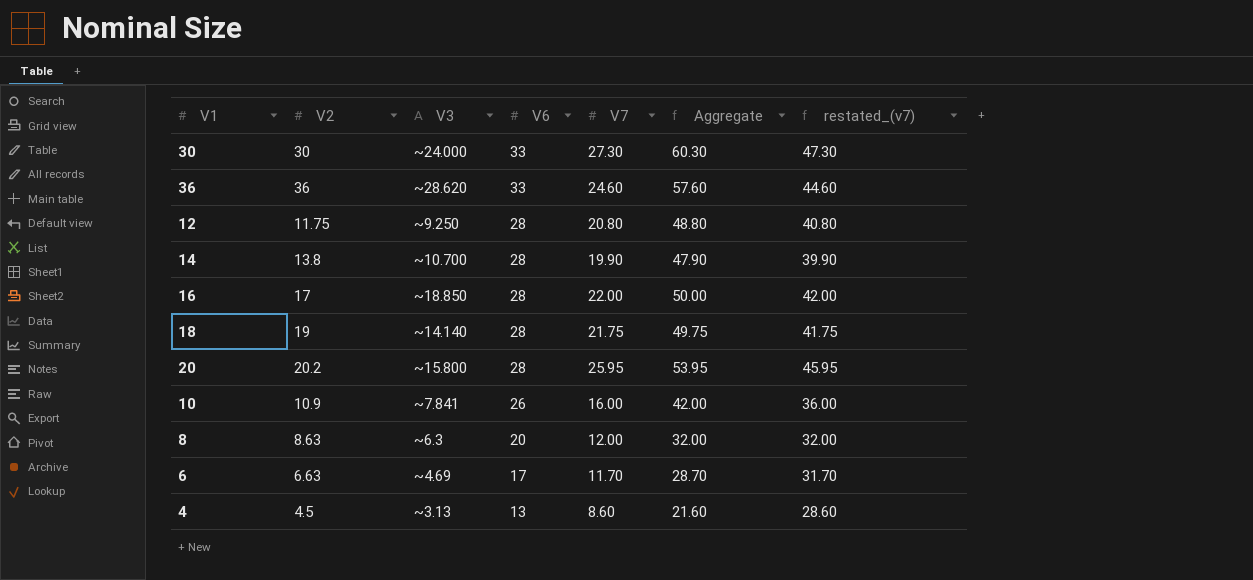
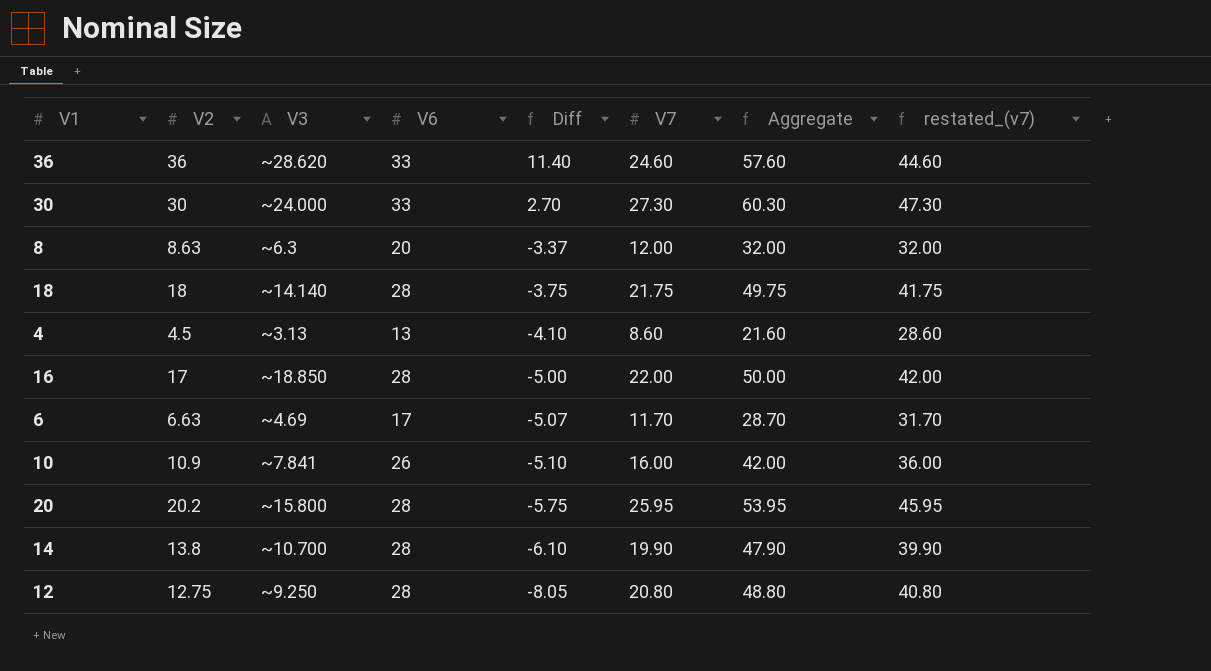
row order: V6 descending -> Diff descending
column Diff | formula: none -> [V2] - [V7]
18 | V2: 19 -> 18
12 | V2: 11.75 -> 12.75

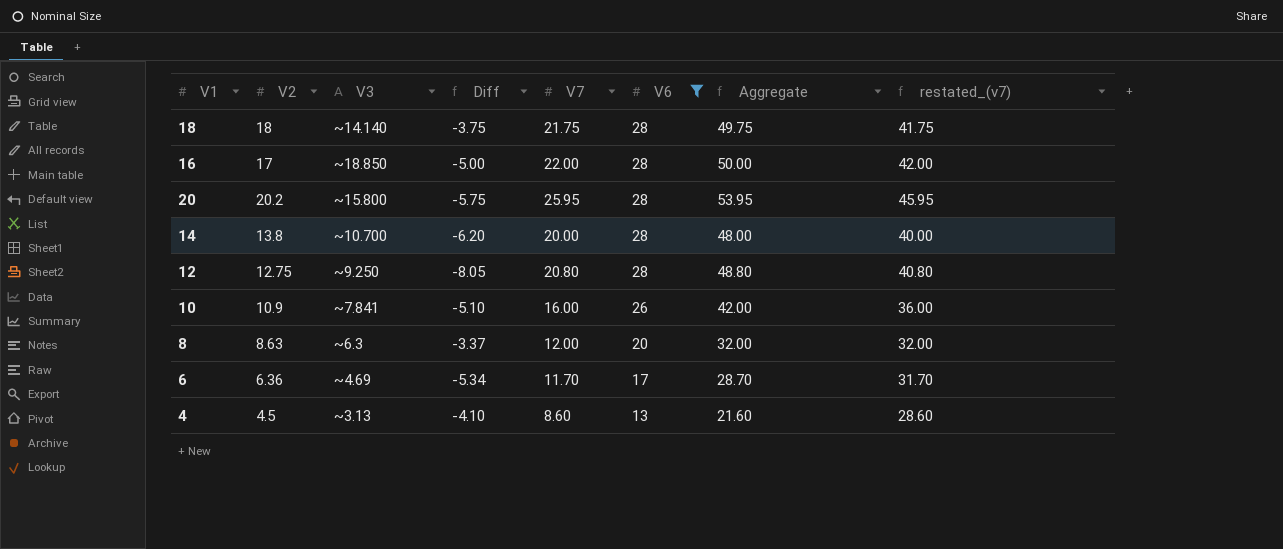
filter: none -> V6 != 33
row order: Diff descending -> V6 descending
column V6 | position: 4 -> 6
14 | Diff: -6.10 -> -6.20
14 | V7: 19.90 -> 20.00
14 | Aggregate: 47.90 -> 48.00
14 | restated_(v7): 39.90 -> 40.00
6 | V2: 6.63 -> 6.36
6 | Diff: -5.07 -> -5.34

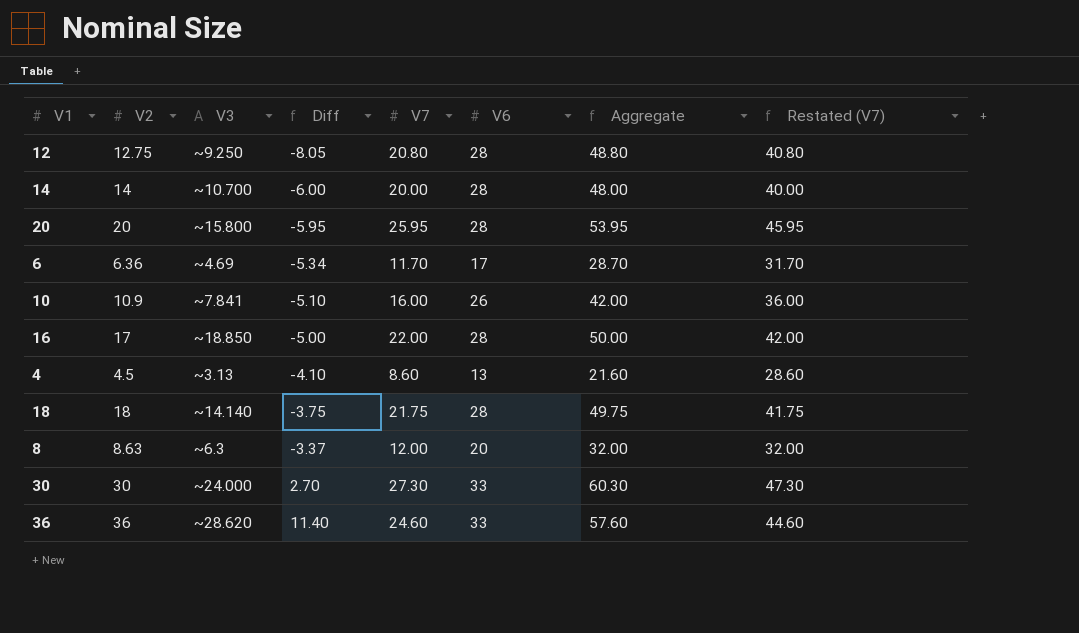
filter: V6 != 33 -> none
row order: V6 descending -> Diff ascending
column name: restated_(v7) -> Restated (V7)
14 | V2: 13.8 -> 14
14 | Diff: -6.20 -> -6.00
20 | V2: 20.2 -> 20
20 | Diff: -5.75 -> -5.95

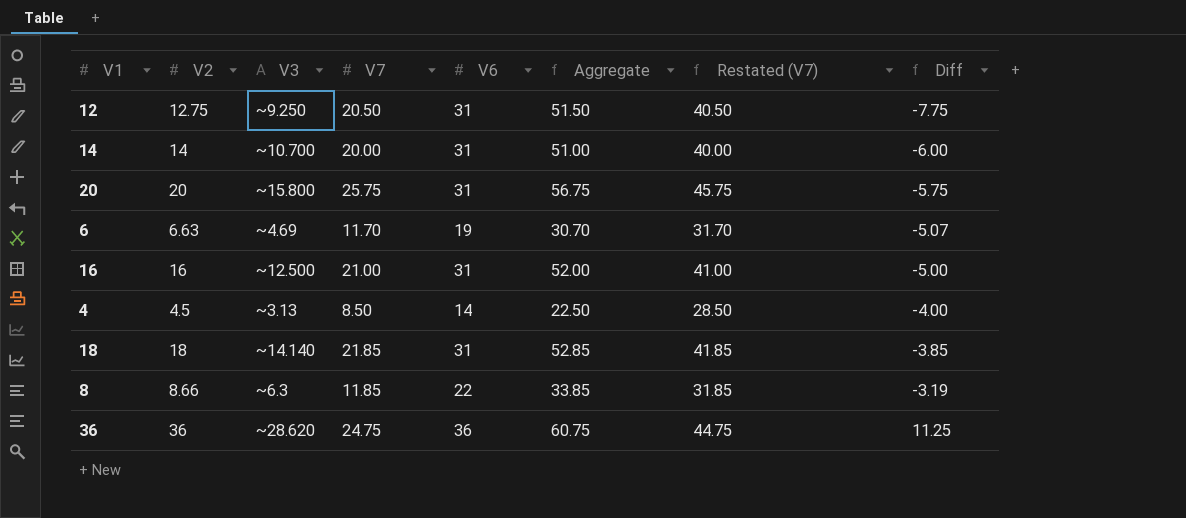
column Diff | position: 4 -> 8
row 10: 10.9 | ~7.841 | -5.10 | 16.00 | 26 | 42.00 | 36.00 -> none
row 30: 30 | ~24.000 | 2.70 | 27.30 | 33 | 60.30 | 47.30 -> none
12 | V7: 20.80 -> 20.50
12 | V6: 28 -> 31
12 | Aggregate: 48.80 -> 51.50
12 | Restated (V7): 40.80 -> 40.50
12 | Diff: -8.05 -> -7.75
14 | V6: 28 -> 31
14 | Aggregate: 48.00 -> 51.00
20 | V7: 25.95 -> 25.75
20 | V6: 28 -> 31
20 | Aggregate: 53.95 -> 56.75
20 | Restated (V7): 45.95 -> 45.75
20 | Diff: -5.95 -> -5.75
6 | V2: 6.36 -> 6.63
6 | V6: 17 -> 19
6 | Aggregate: 28.70 -> 30.70
6 | Diff: -5.34 -> -5.07
16 | V2: 17 -> 16
16 | V3: ~18.850 -> ~12.500
16 | V7: 22.00 -> 21.00
16 | V6: 28 -> 31
16 | Aggregate: 50.00 -> 52.00
16 | Restated (V7): 42.00 -> 41.00
4 | V7: 8.60 -> 8.50
4 | V6: 13 -> 14
4 | Aggregate: 21.60 -> 22.50
4 | Restated (V7): 28.60 -> 28.50
4 | Diff: -4.10 -> -4.00
18 | V7: 21.75 -> 21.85
18 | V6: 28 -> 31
18 | Aggregate: 49.75 -> 52.85
18 | Restated (V7): 41.75 -> 41.85
18 | Diff: -3.75 -> -3.85
8 | V2: 8.63 -> 8.66
8 | V7: 12.00 -> 11.85
8 | V6: 20 -> 22
8 | Aggregate: 32.00 -> 33.85
8 | Restated (V7): 32.00 -> 31.85
8 | Diff: -3.37 -> -3.19
36 | V7: 24.60 -> 24.75
36 | V6: 33 -> 36
36 | Aggregate: 57.60 -> 60.75
36 | Restated (V7): 44.60 -> 44.75
36 | Diff: 11.40 -> 11.25

